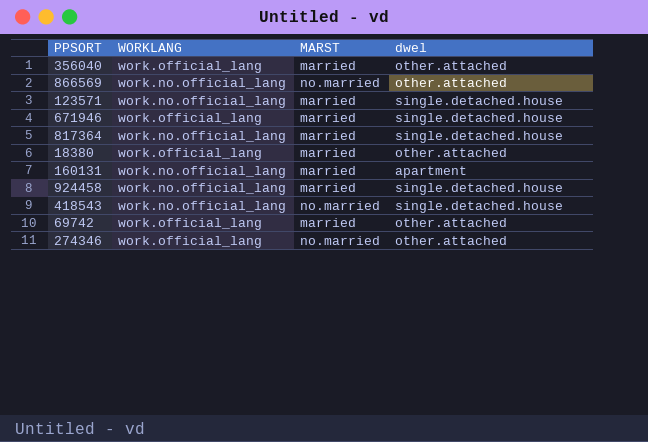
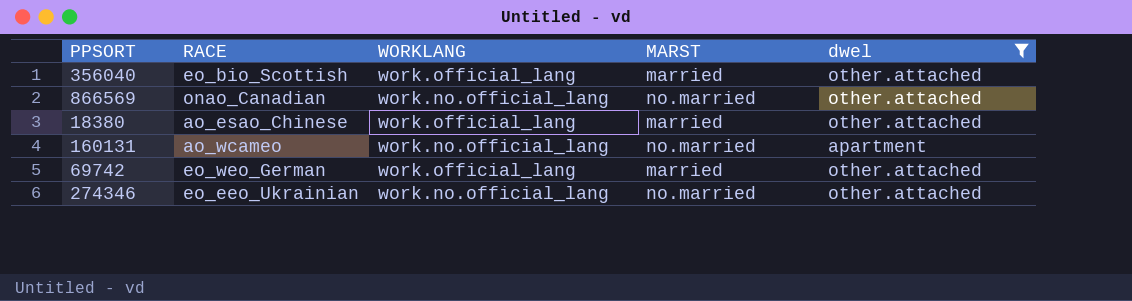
filter: none -> dwel != single.detached.house
column RACE | position: none -> 2
160131 | MARST: married -> no.married
274346 | WORKLANG: work.official_lang -> work.no.official_lang

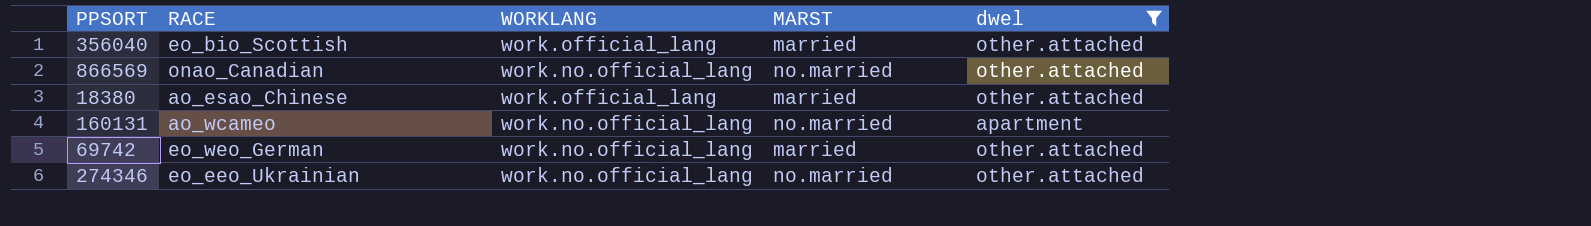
69742 | WORKLANG: work.official_lang -> work.no.official_lang

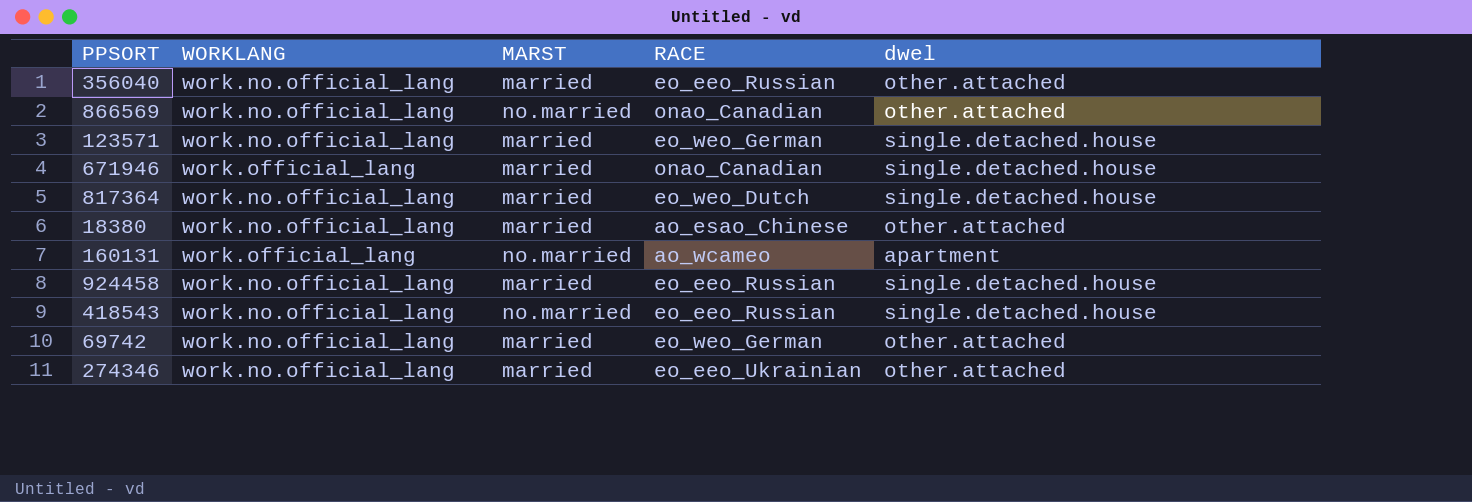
filter: dwel != single.detached.house -> none
column RACE | position: 2 -> 4
356040 | WORKLANG: work.official_lang -> work.no.official_lang
356040 | RACE: eo_bio_Scottish -> eo_eeo_Russian
18380 | WORKLANG: work.official_lang -> work.no.official_lang
160131 | WORKLANG: work.no.official_lang -> work.official_lang
274346 | MARST: no.married -> married

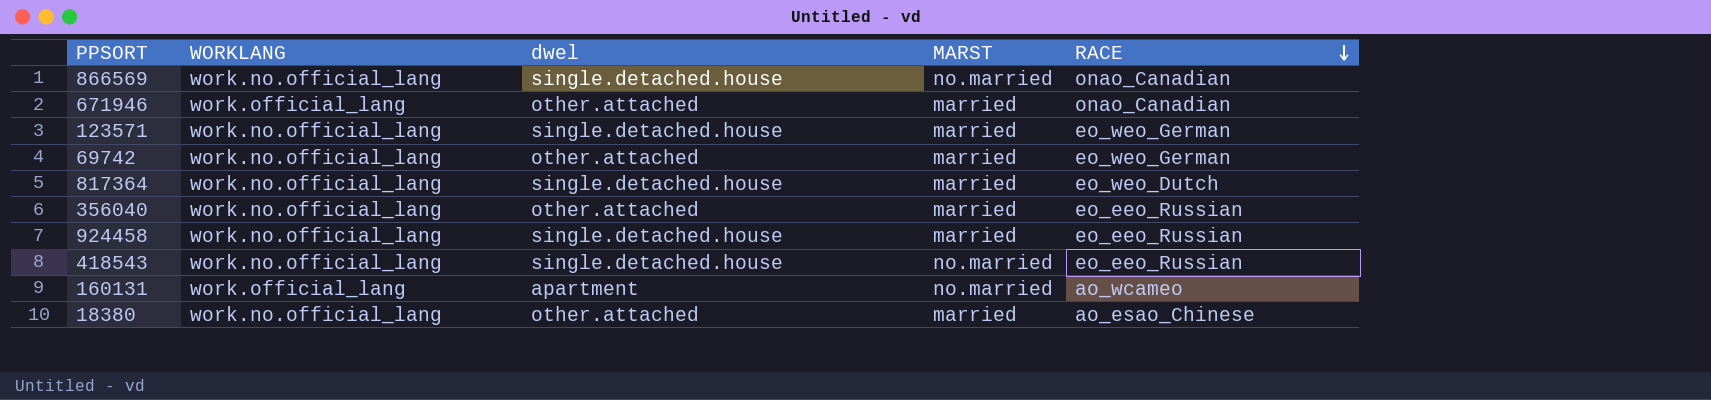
row order: none -> RACE descending
column dwel | position: 5 -> 3
row 274346: work.no.official_lang | married | eo_eeo_Ukrainian | other.attached -> none
866569 | dwel: other.attached -> single.detached.house
671946 | dwel: single.detached.house -> other.attached

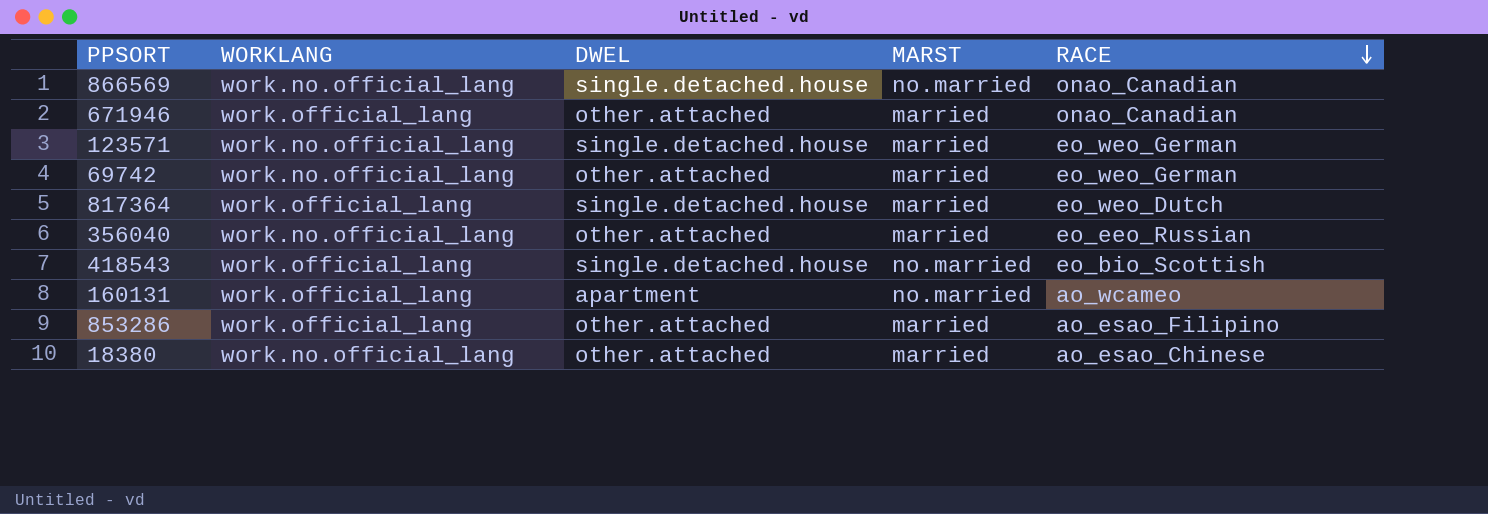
column name: dwel -> DWEL
row 924458: work.no.official_lang | single.detached.house | married | eo_eeo_Russian -> none
817364 | WORKLANG: work.no.official_lang -> work.official_lang
418543 | WORKLANG: work.no.official_lang -> work.official_lang
418543 | RACE: eo_eeo_Russian -> eo_bio_Scottish
row 853286: none -> work.official_lang | other.attached | married | ao_esao_Filipino

